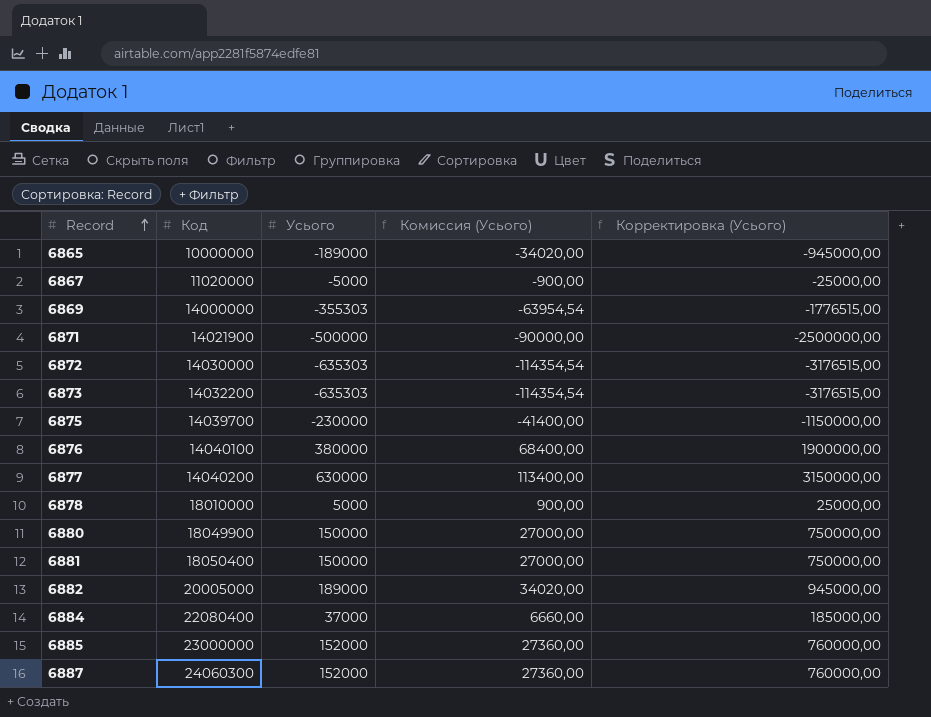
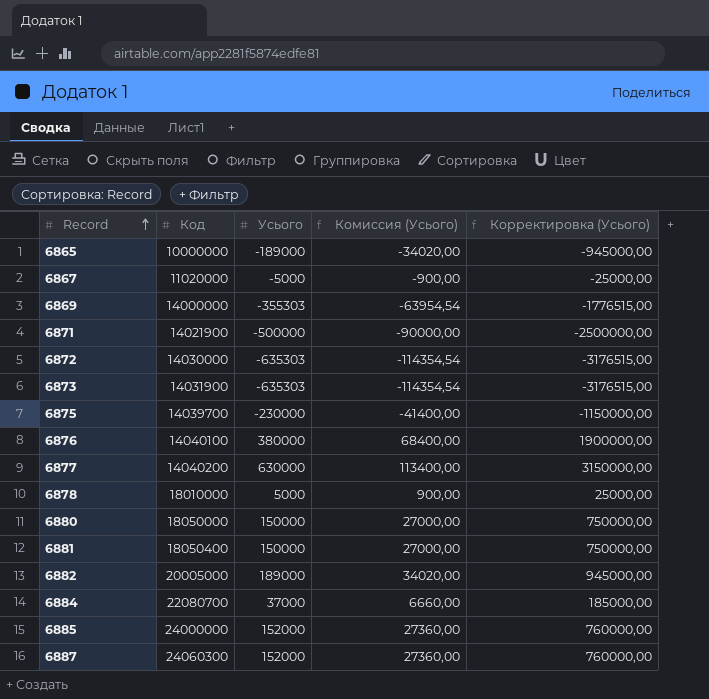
6873 | Код: 14032200 -> 14031900
6880 | Код: 18049900 -> 18050000
6884 | Код: 22080400 -> 22080700
6885 | Код: 23000000 -> 24000000

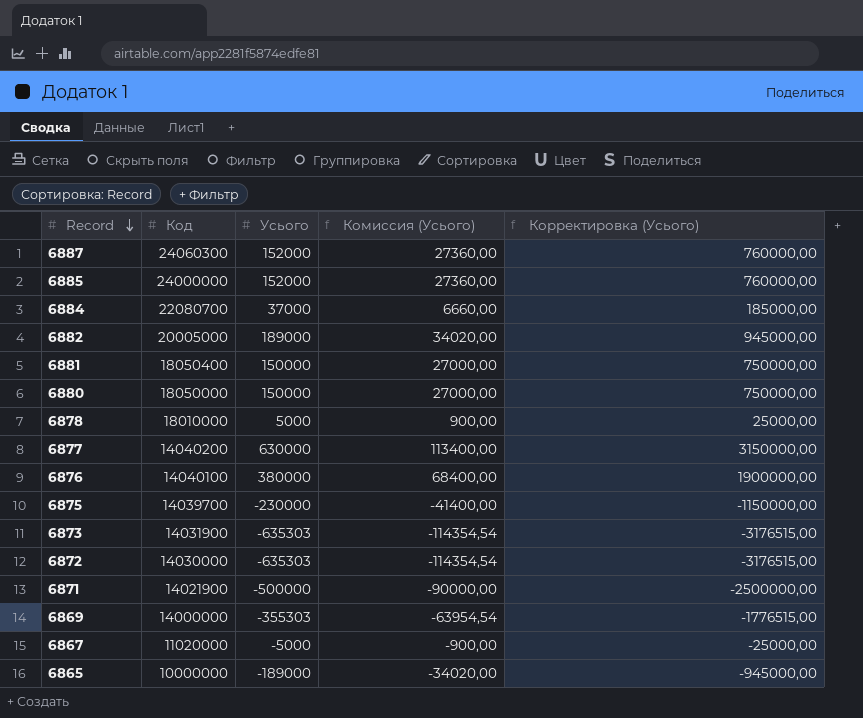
row order: Record ascending -> Record descending

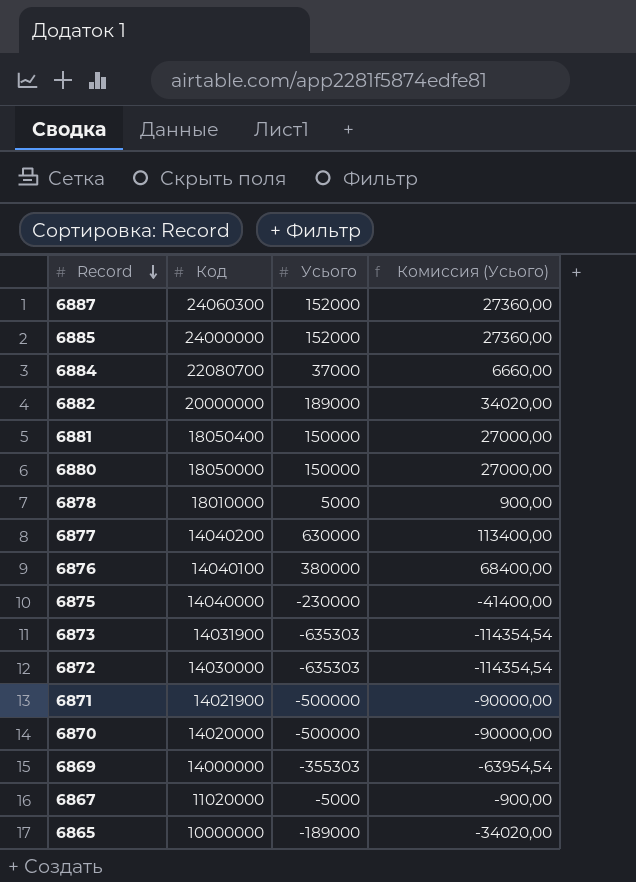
column Корректировка (Усього) | formula: [Усього] * 5 -> none
6882 | Код: 20005000 -> 20000000
6875 | Код: 14039700 -> 14040000
row 6870: none -> 14020000 | -500000 | -90000,00

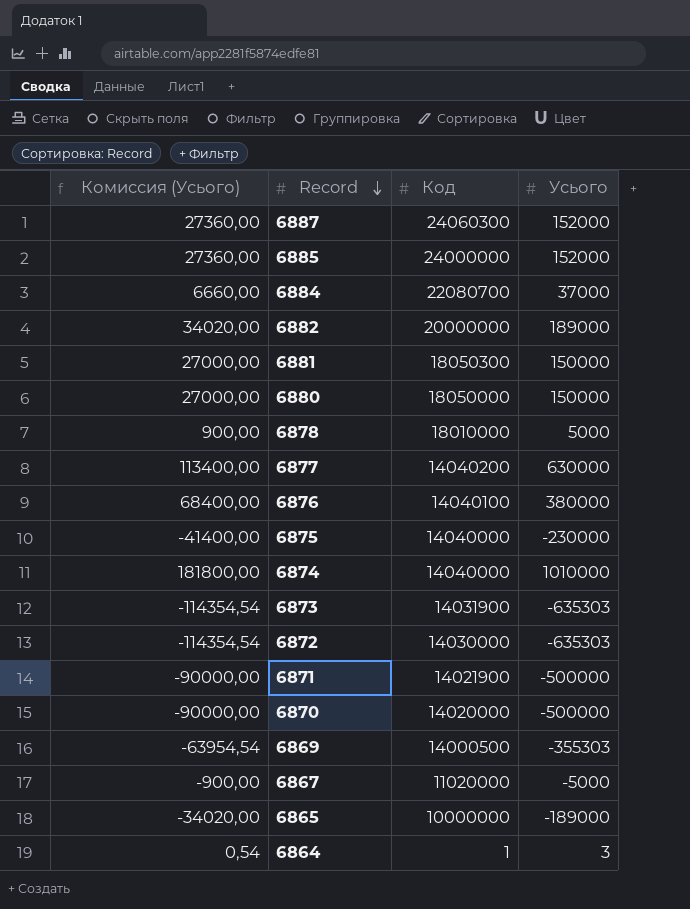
column Комиссия (Усього) | position: 4 -> 1
6881 | Код: 18050400 -> 18050300
row 6874: none -> 181800,00 | 14040000 | 1010000
6869 | Код: 14000000 -> 14000500
row 6864: none -> 0,54 | 1 | 3

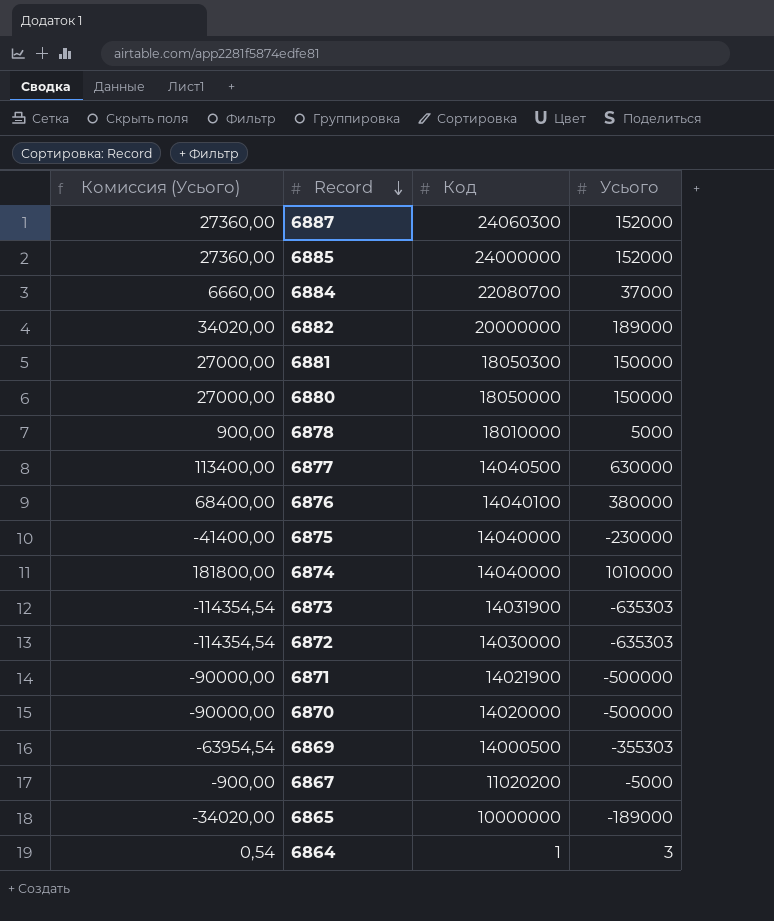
6877 | Код: 14040200 -> 14040500
6867 | Код: 11020000 -> 11020200

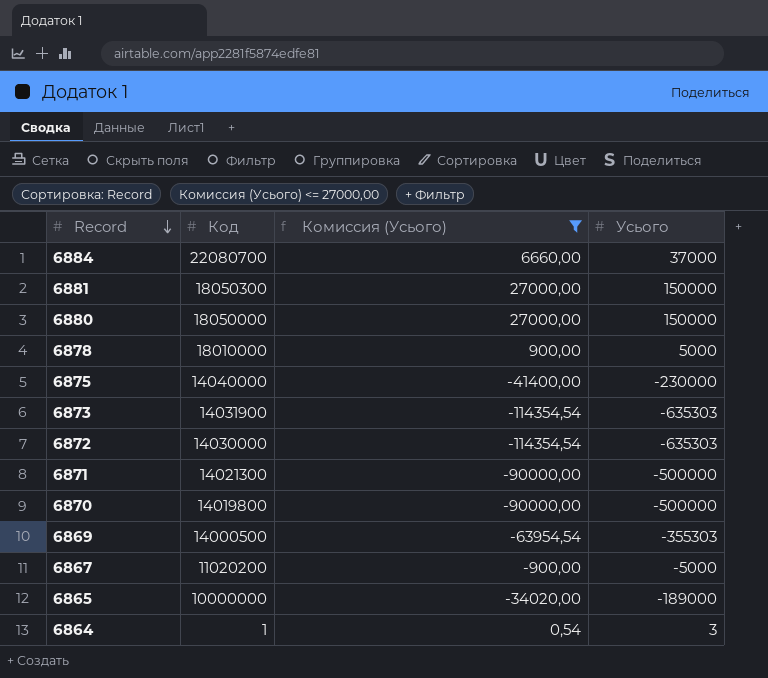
filter: none -> Комиссия (Усього) <= 27000,00
column Комиссия (Усього) | position: 1 -> 3
6871 | Код: 14021900 -> 14021300
6870 | Код: 14020000 -> 14019800

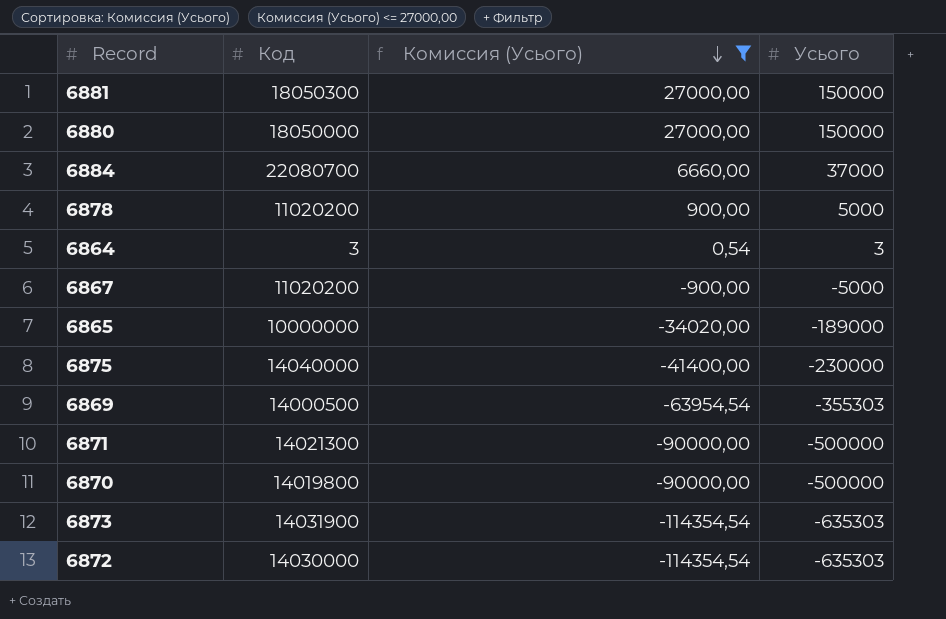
row order: Record descending -> Комиссия (Усього) descending
6878 | Код: 18010000 -> 11020200
6864 | Код: 1 -> 3

